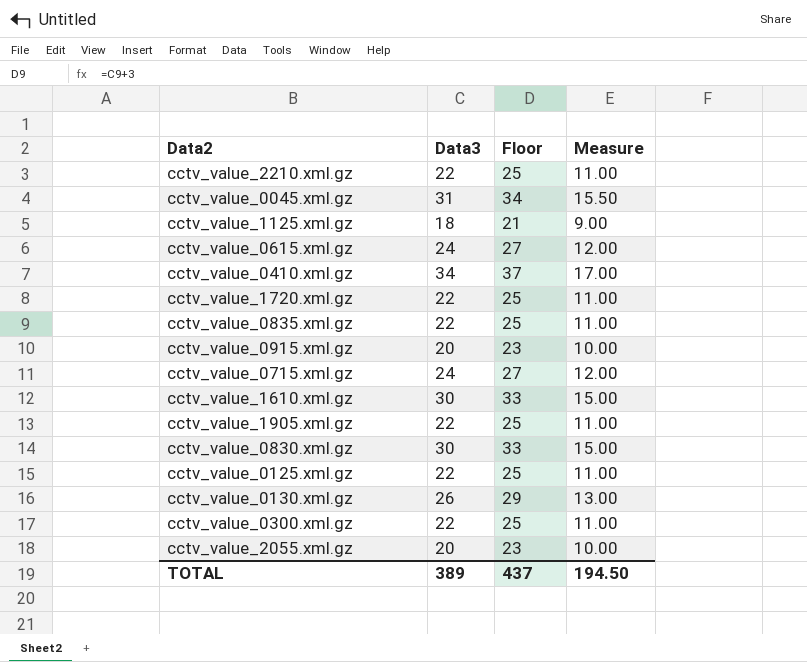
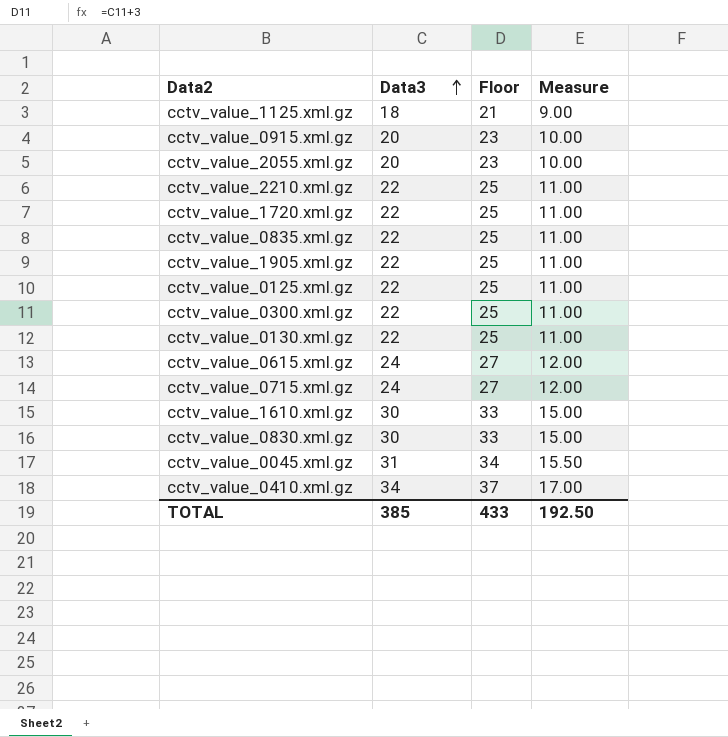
row order: none -> Data3 ascending
cctv_value_0130.xml.gz | Data3: 26 -> 22
cctv_value_0130.xml.gz | Floor: 29 -> 25
cctv_value_0130.xml.gz | Measure: 13.00 -> 11.00
TOTAL | Data3: 389 -> 385
TOTAL | Floor: 437 -> 433
TOTAL | Measure: 194.50 -> 192.50

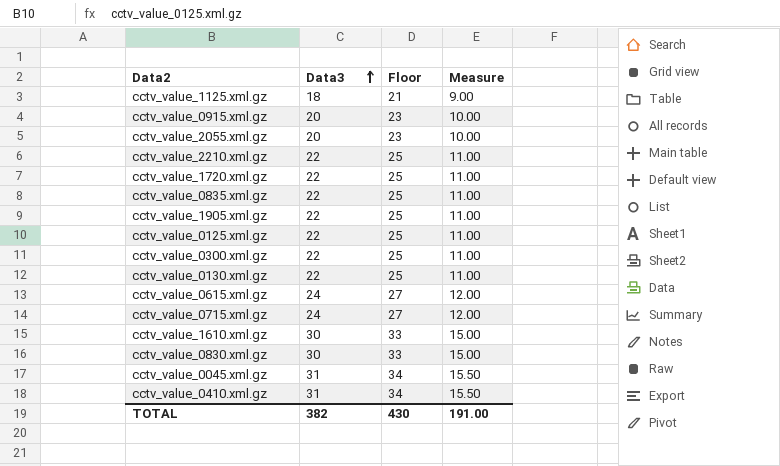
cctv_value_0410.xml.gz | Data3: 34 -> 31
cctv_value_0410.xml.gz | Floor: 37 -> 34
cctv_value_0410.xml.gz | Measure: 17.00 -> 15.50
TOTAL | Data3: 385 -> 382
TOTAL | Floor: 433 -> 430
TOTAL | Measure: 192.50 -> 191.00

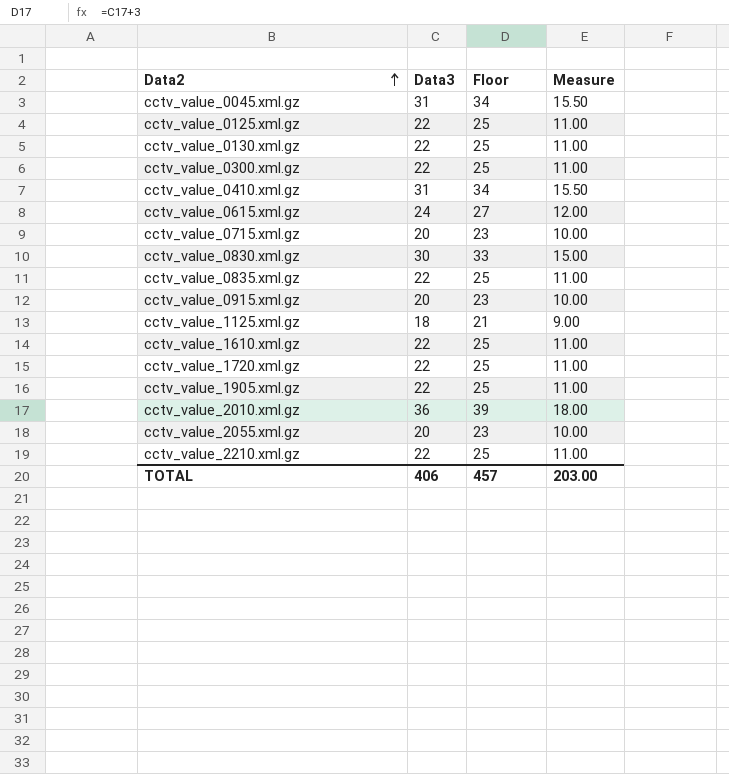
row order: Data3 ascending -> Data2 ascending
cctv_value_0715.xml.gz | Data3: 24 -> 20
cctv_value_0715.xml.gz | Floor: 27 -> 23
cctv_value_0715.xml.gz | Measure: 12.00 -> 10.00
cctv_value_1610.xml.gz | Data3: 30 -> 22
cctv_value_1610.xml.gz | Floor: 33 -> 25
cctv_value_1610.xml.gz | Measure: 15.00 -> 11.00
row cctv_value_2010.xml.gz: none -> 36 | 39 | 18.00
TOTAL | Data3: 382 -> 406
TOTAL | Floor: 430 -> 457
TOTAL | Measure: 191.00 -> 203.00

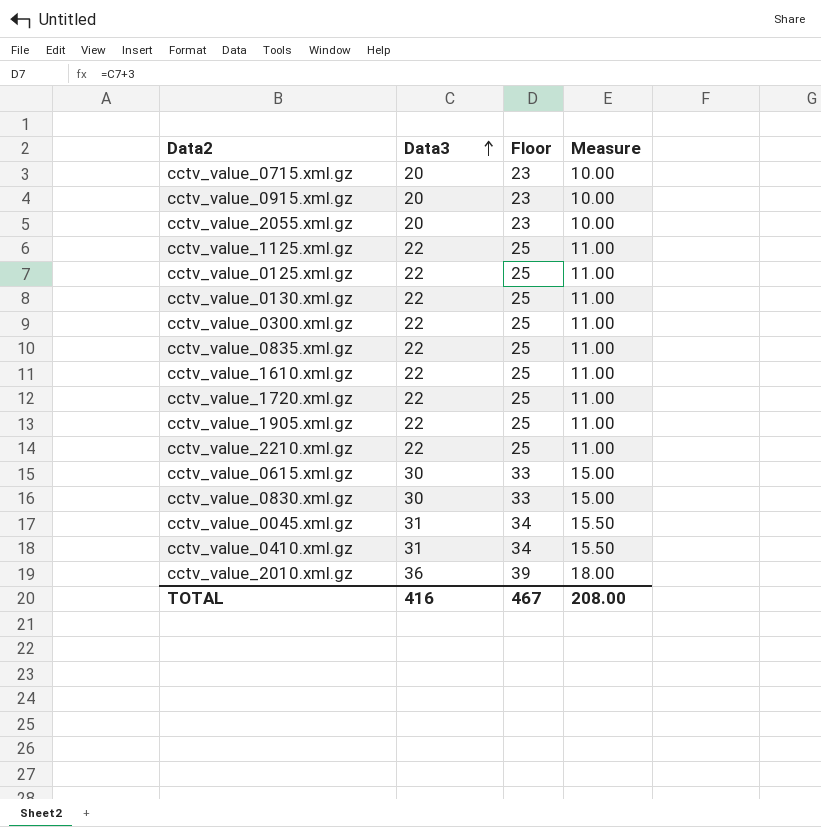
row order: Data2 ascending -> Data3 ascending
cctv_value_1125.xml.gz | Data3: 18 -> 22
cctv_value_1125.xml.gz | Floor: 21 -> 25
cctv_value_1125.xml.gz | Measure: 9.00 -> 11.00
cctv_value_0615.xml.gz | Data3: 24 -> 30
cctv_value_0615.xml.gz | Floor: 27 -> 33
cctv_value_0615.xml.gz | Measure: 12.00 -> 15.00
TOTAL | Data3: 406 -> 416
TOTAL | Floor: 457 -> 467
TOTAL | Measure: 203.00 -> 208.00

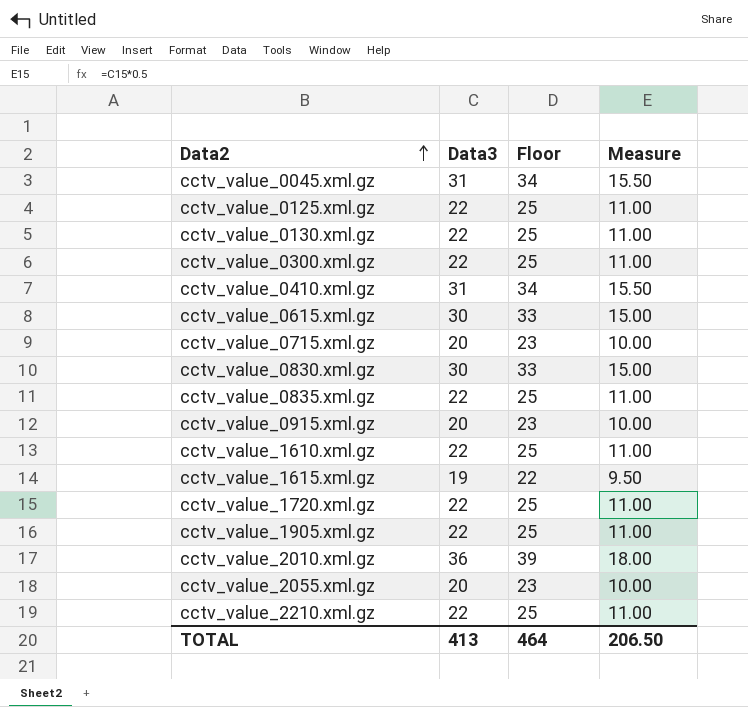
row order: Data3 ascending -> Data2 ascending
row cctv_value_1125.xml.gz: 22 | 25 | 11.00 -> none
row cctv_value_1615.xml.gz: none -> 19 | 22 | 9.50
TOTAL | Data3: 416 -> 413
TOTAL | Floor: 467 -> 464
TOTAL | Measure: 208.00 -> 206.50

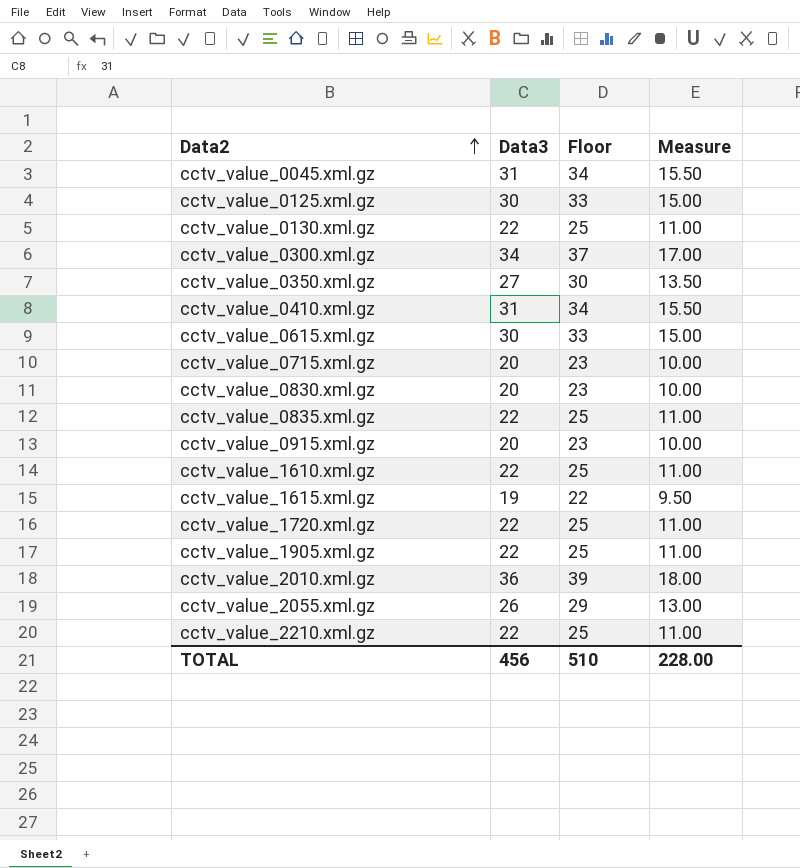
cctv_value_0125.xml.gz | Data3: 22 -> 30
cctv_value_0125.xml.gz | Floor: 25 -> 33
cctv_value_0125.xml.gz | Measure: 11.00 -> 15.00
cctv_value_0300.xml.gz | Data3: 22 -> 34
cctv_value_0300.xml.gz | Floor: 25 -> 37
cctv_value_0300.xml.gz | Measure: 11.00 -> 17.00
row cctv_value_0350.xml.gz: none -> 27 | 30 | 13.50
cctv_value_0830.xml.gz | Data3: 30 -> 20
cctv_value_0830.xml.gz | Floor: 33 -> 23
cctv_value_0830.xml.gz | Measure: 15.00 -> 10.00
cctv_value_2055.xml.gz | Data3: 20 -> 26
cctv_value_2055.xml.gz | Floor: 23 -> 29
cctv_value_2055.xml.gz | Measure: 10.00 -> 13.00
TOTAL | Data3: 413 -> 456
TOTAL | Floor: 464 -> 510
TOTAL | Measure: 206.50 -> 228.00

